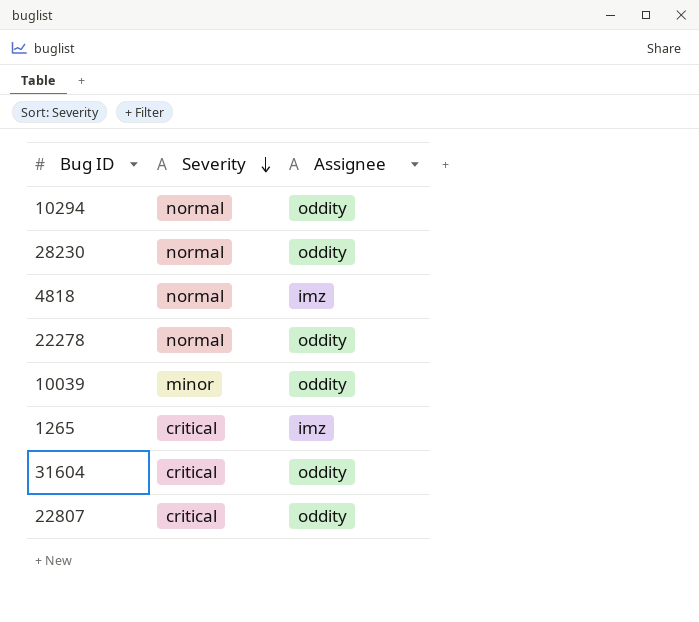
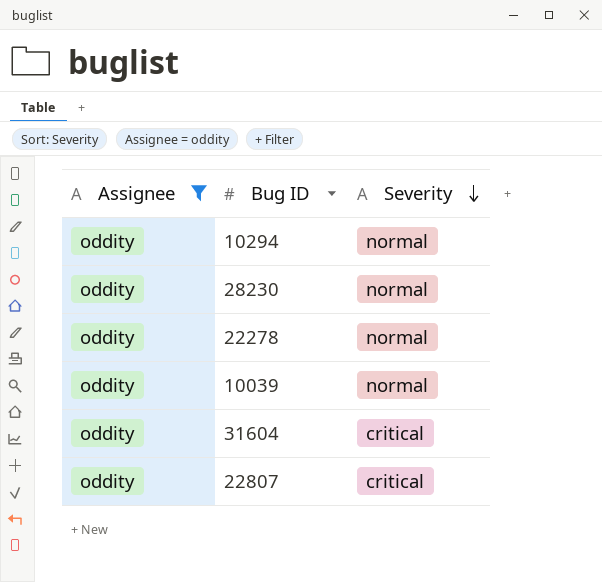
filter: none -> Assignee = oddity
column Assignee | position: 3 -> 1
10039 | Severity: minor -> normal

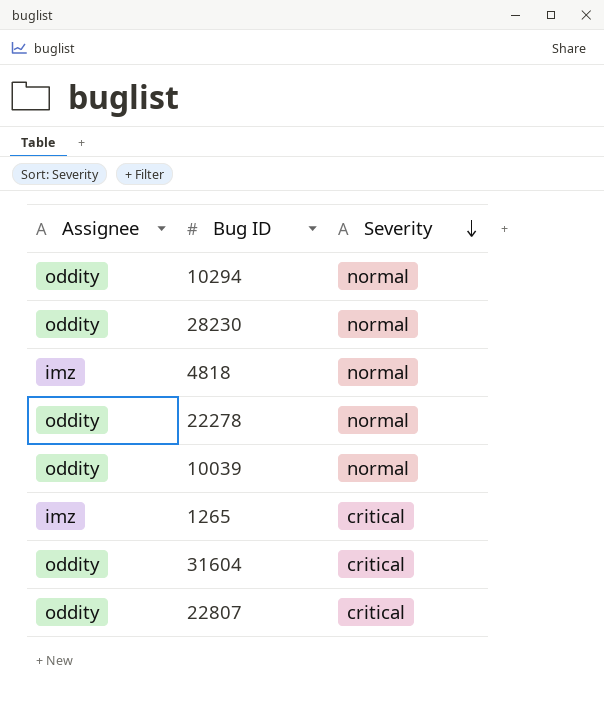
filter: Assignee = oddity -> none

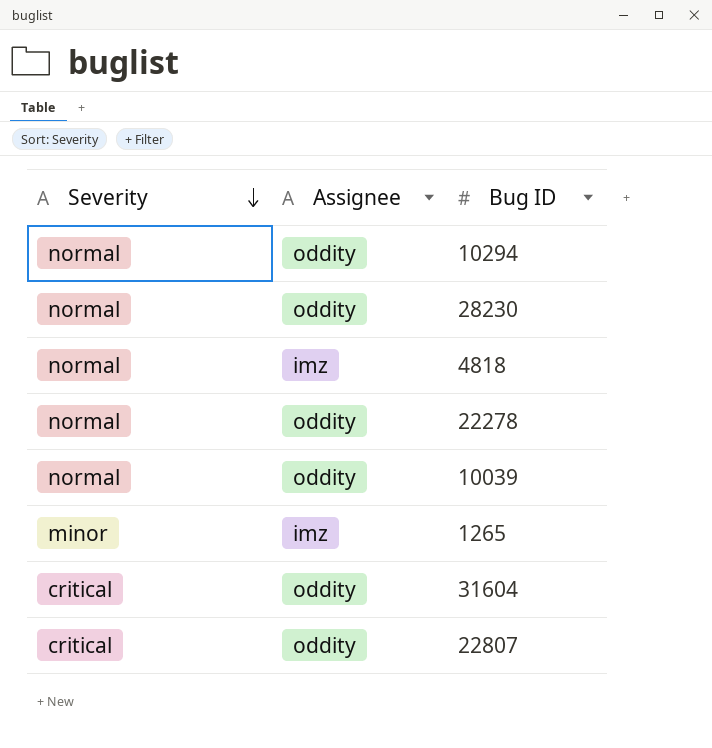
column Severity | position: 3 -> 1
1265 | Severity: critical -> minor

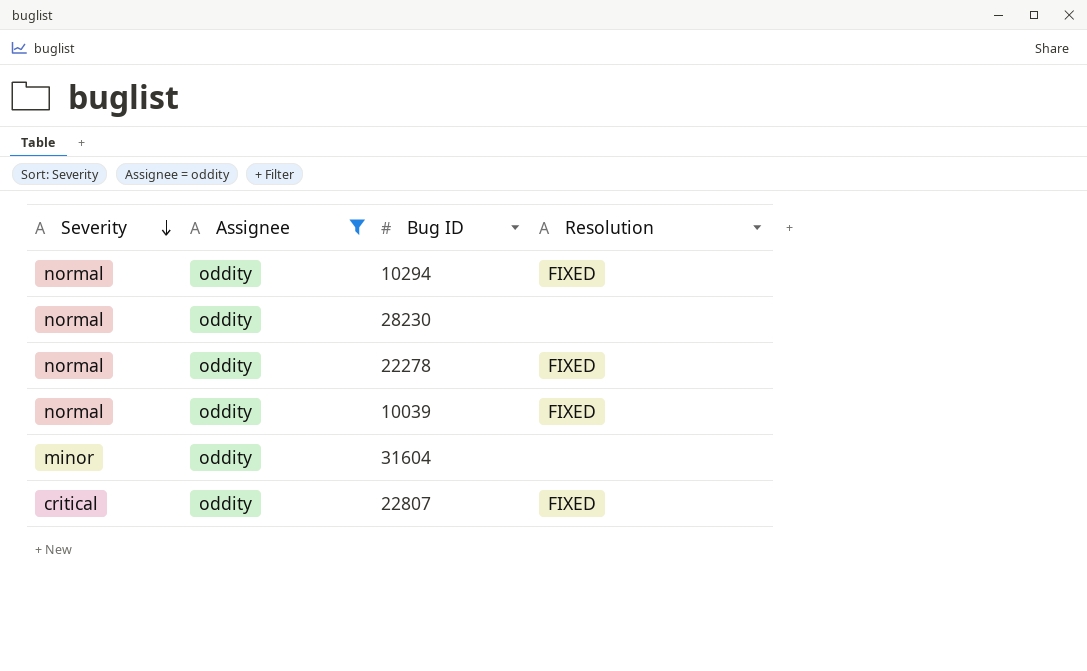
filter: none -> Assignee = oddity
column Resolution | position: none -> 4
31604 | Severity: critical -> minor

